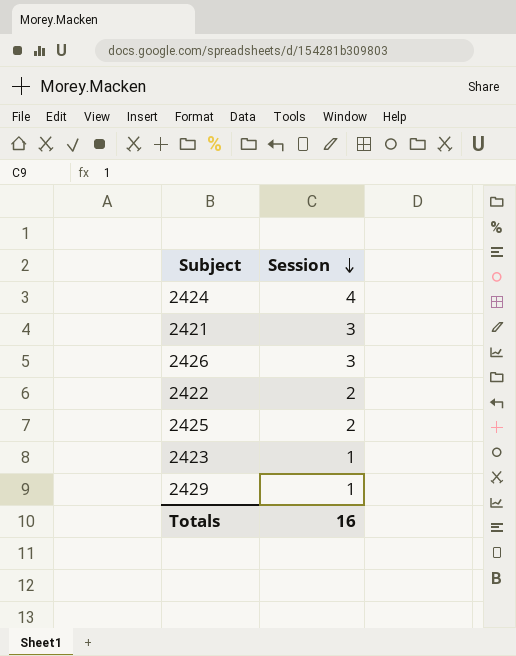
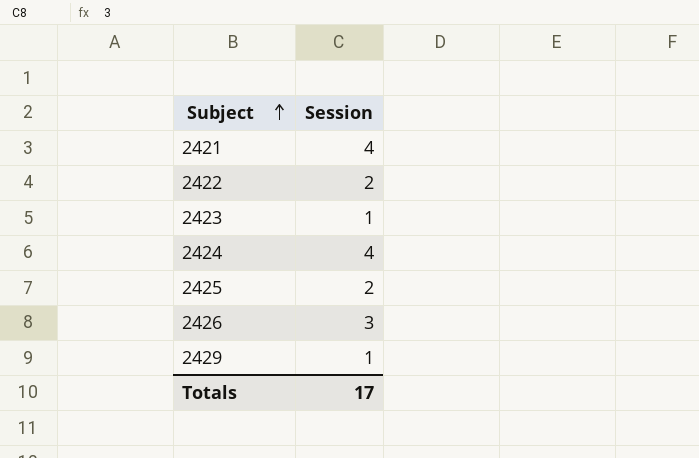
row order: Session descending -> Subject ascending
2421 | Session: 3 -> 4
Totals | Session: 16 -> 17

